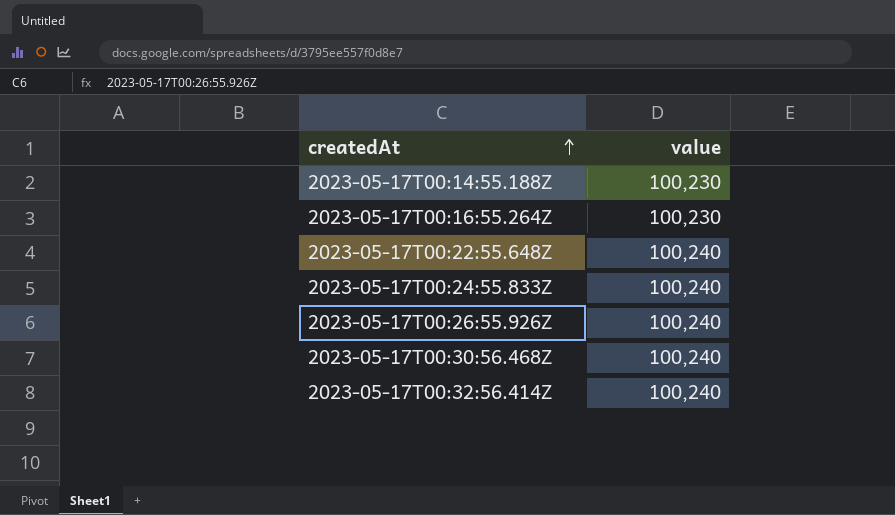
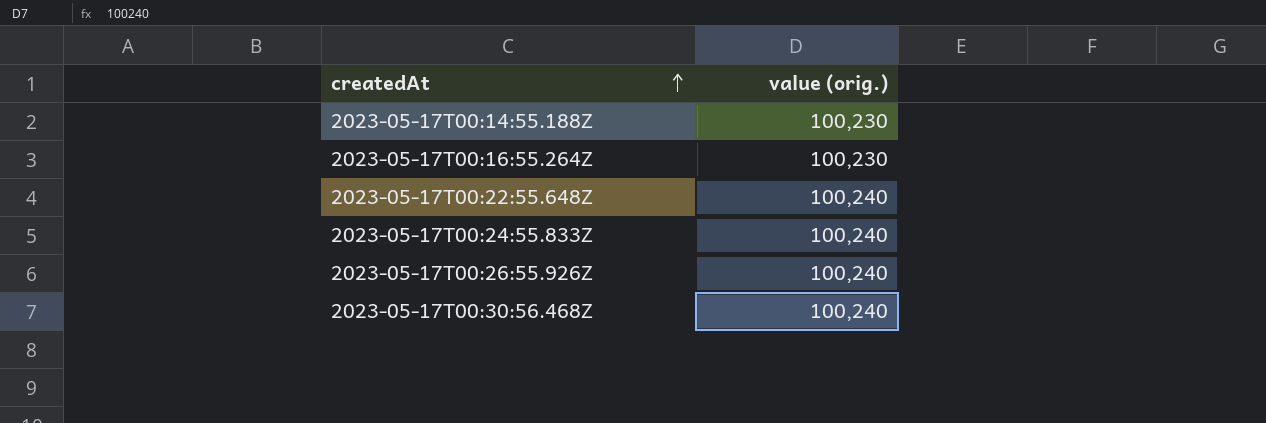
column name: value -> value (orig.)
row 2023-05-17T00:32:56.414Z: 100,240 -> none

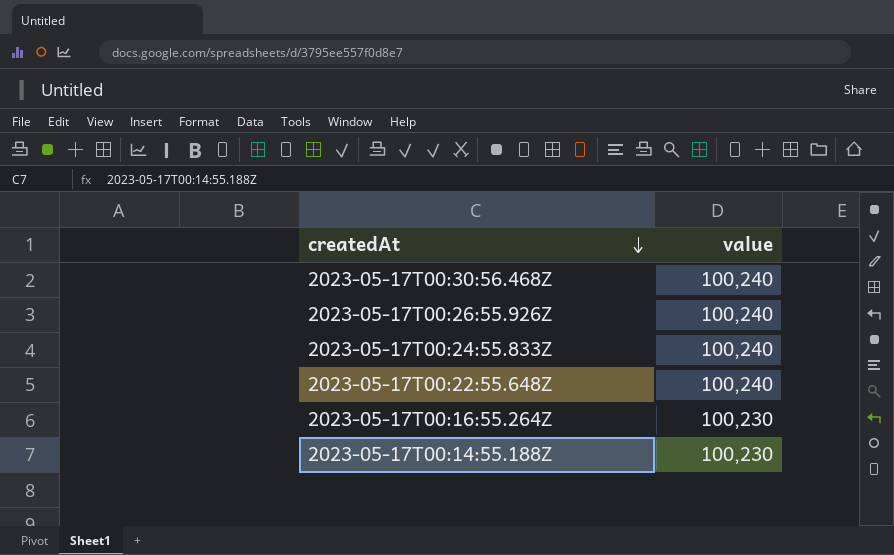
row order: createdAt ascending -> createdAt descending
column name: value (orig.) -> value

